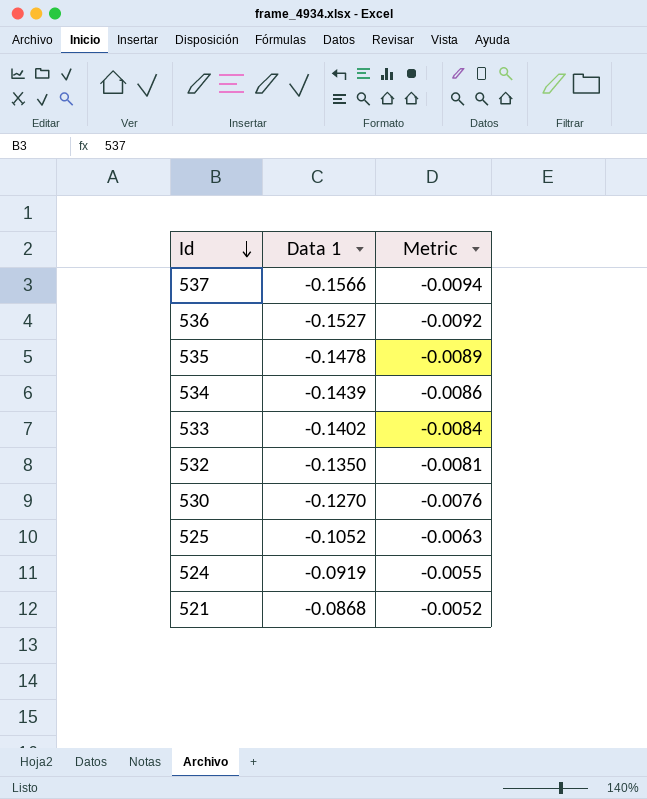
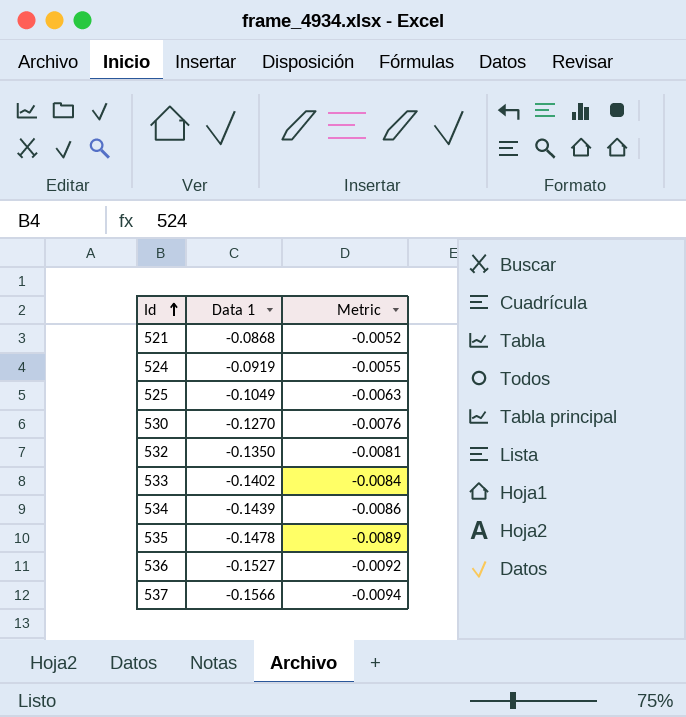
row order: Id descending -> Id ascending
525 | Data 1: -0.1052 -> -0.1049

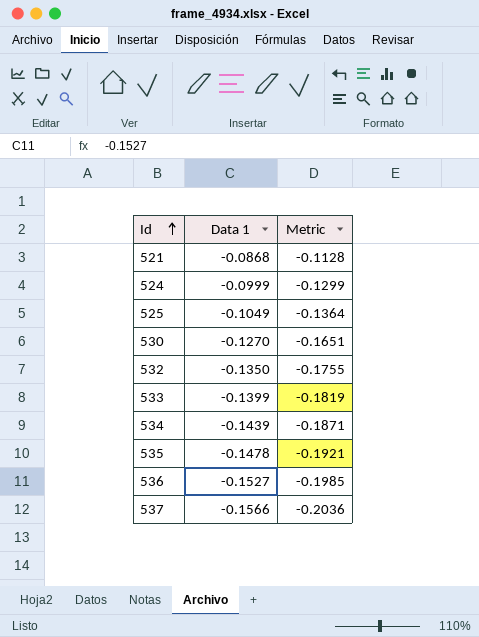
column Metric | formula: [Data 1] * 0.06 -> [Data 1] * 1.3
524 | Data 1: -0.0919 -> -0.0999
533 | Data 1: -0.1402 -> -0.1399

